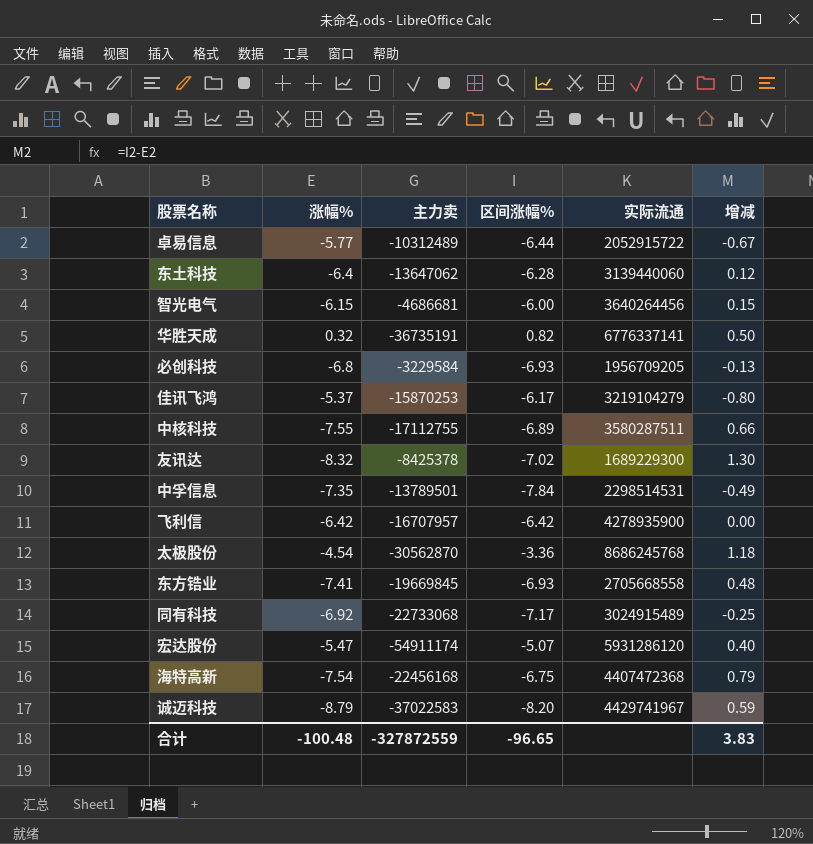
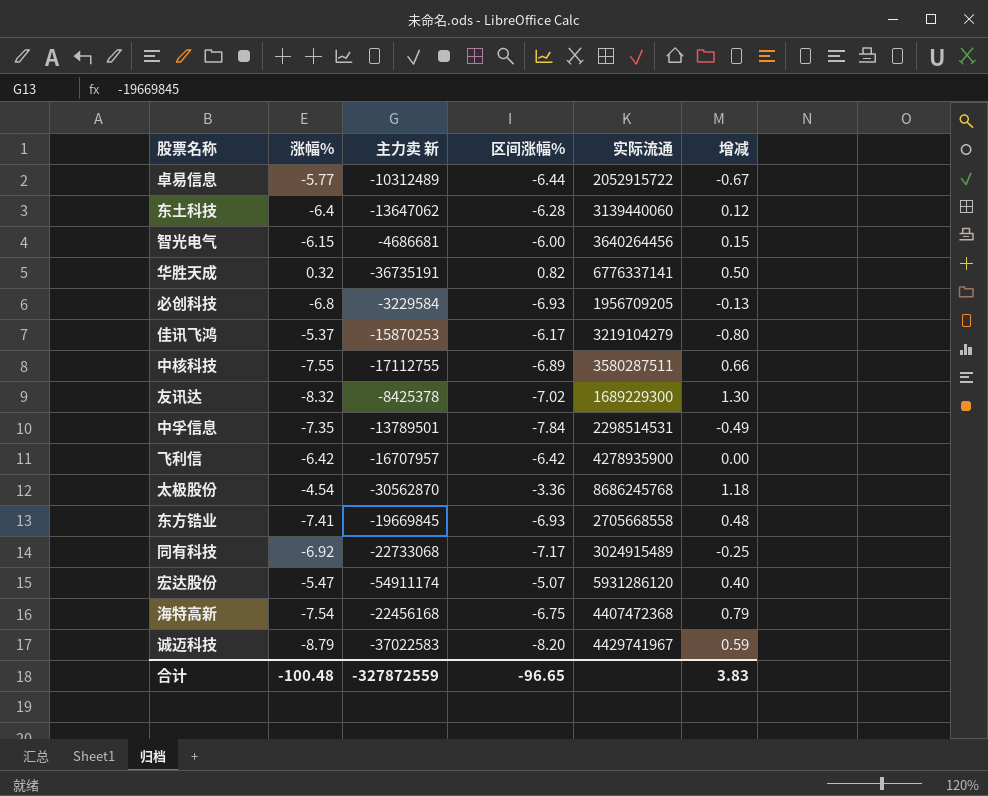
column name: 主力卖 -> 主力卖 新

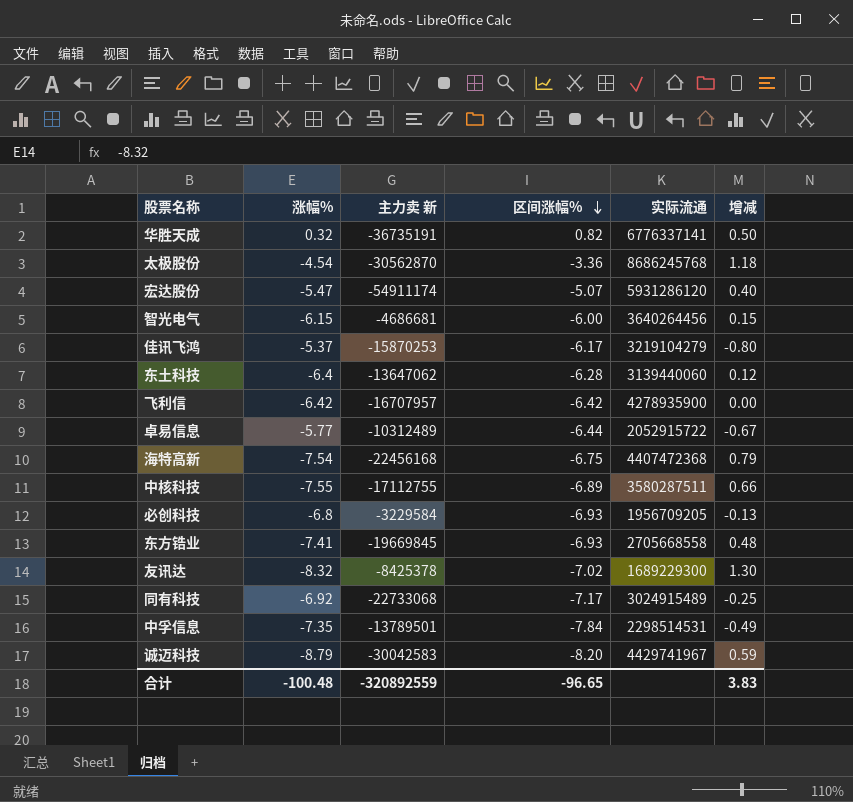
row order: none -> 区间涨幅% descending
诚迈科技 | 主力卖 新: -37022583 -> -30042583
合计 | 主力卖 新: -327872559 -> -320892559

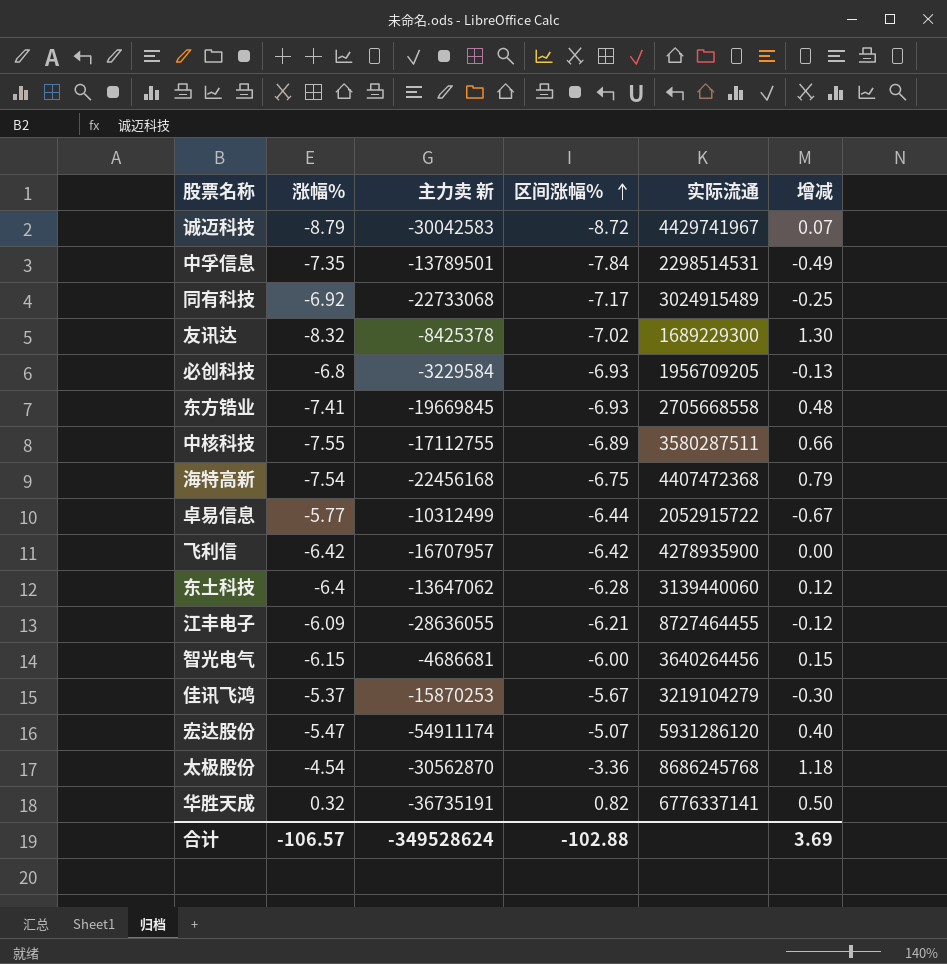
row order: 区间涨幅% descending -> 区间涨幅% ascending
诚迈科技 | 区间涨幅%: -8.20 -> -8.72
诚迈科技 | 增减: 0.59 -> 0.07
卓易信息 | 主力卖 新: -10312489 -> -10312499
row 江丰电子: none -> -6.09 | -28636055 | -6.21 | 8727464455 | -0.12
佳讯飞鸿 | 区间涨幅%: -6.17 -> -5.67
佳讯飞鸿 | 增减: -0.80 -> -0.30
合计 | 涨幅%: -100.48 -> -106.57
合计 | 主力卖 新: -320892559 -> -349528624
合计 | 区间涨幅%: -96.65 -> -102.88
合计 | 增减: 3.83 -> 3.69

